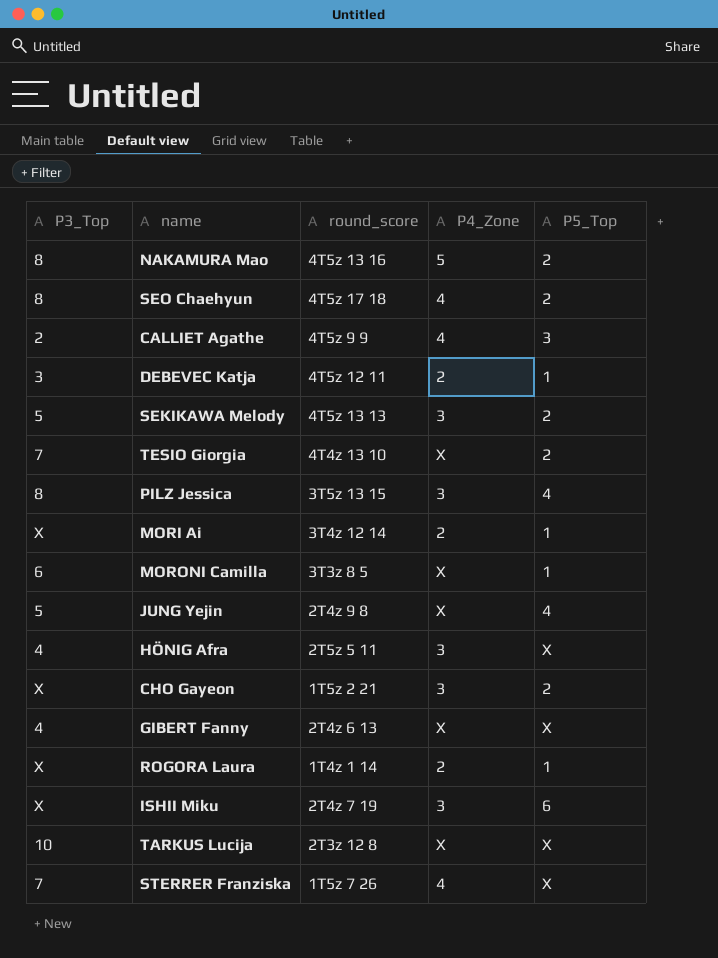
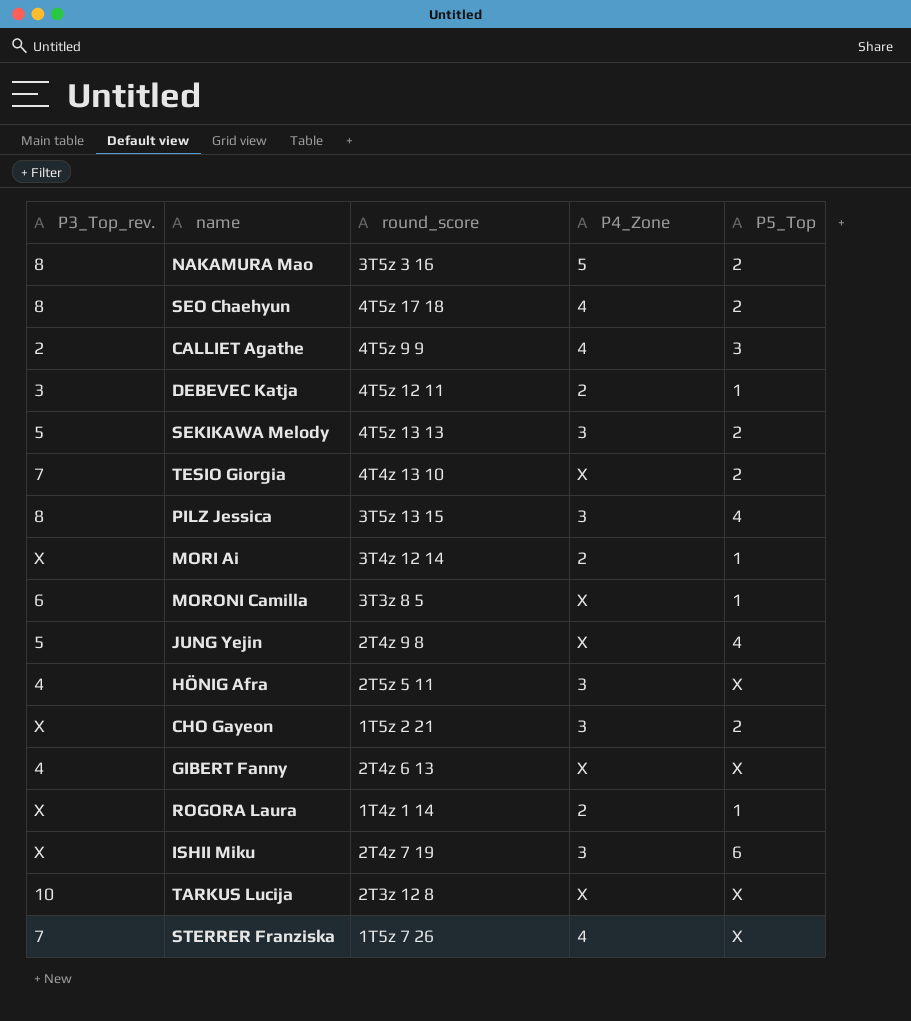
column name: P3_Top -> P3_Top_rev.
NAKAMURA Mao | round_score: 4T5z 13 16 -> 3T5z 3 16

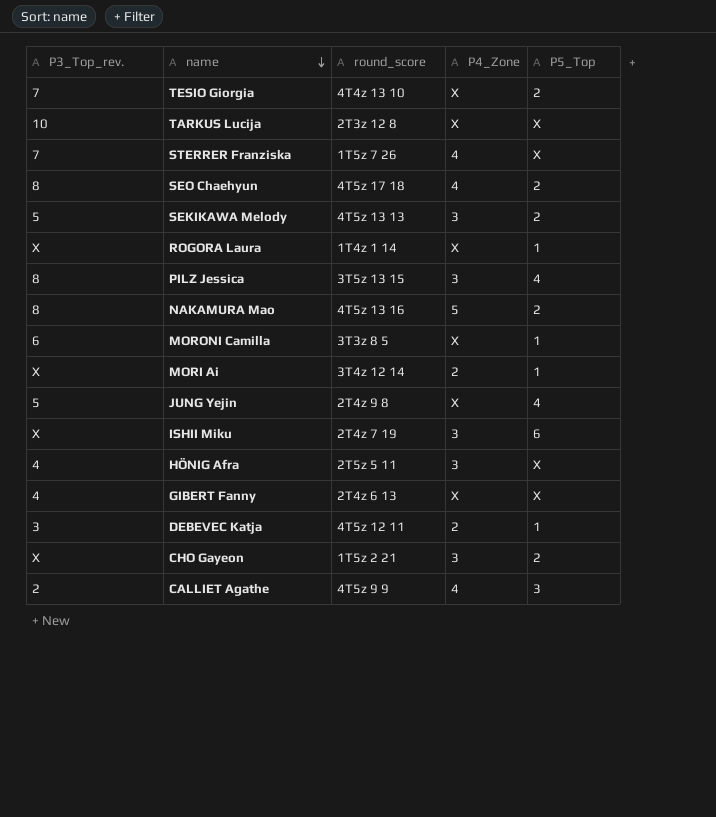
row order: none -> name descending
ROGORA Laura | P4_Zone: 2 -> X
NAKAMURA Mao | round_score: 3T5z 3 16 -> 4T5z 13 16

